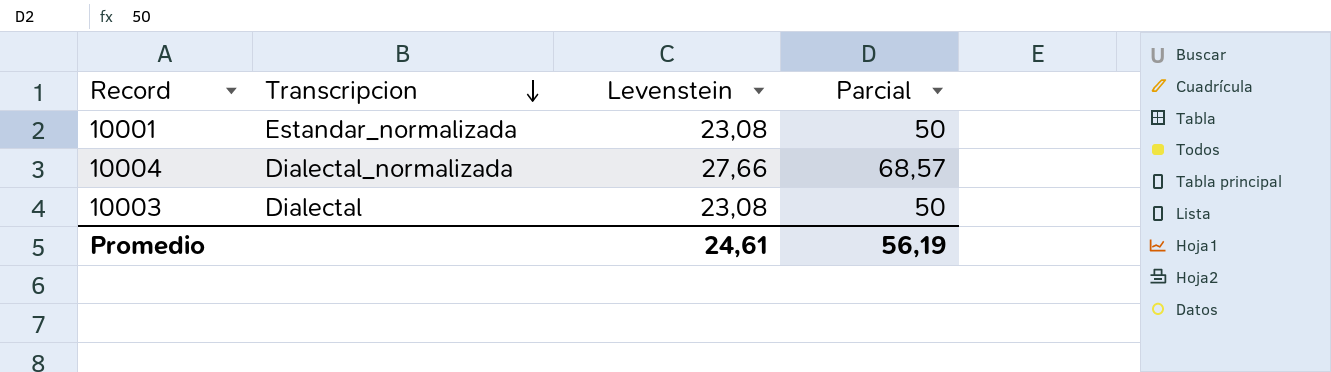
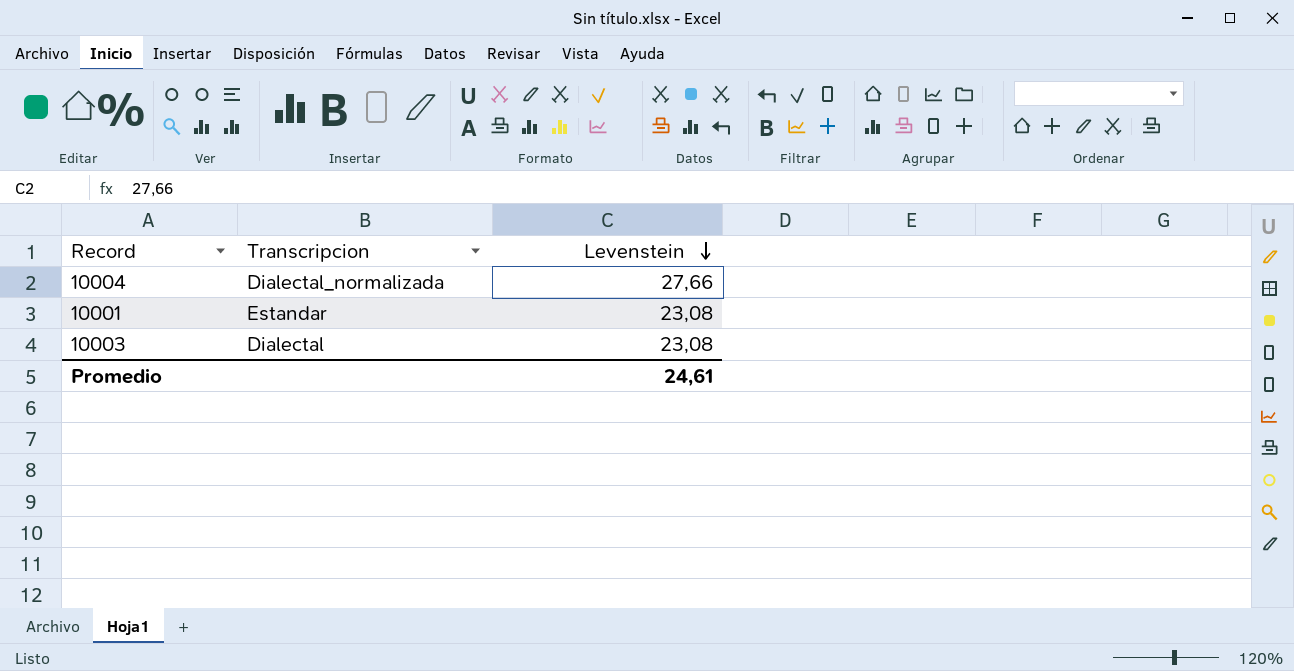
row order: Transcripcion descending -> Levenstein descending
column Parcial | position: 4 -> none
10001 | Transcripcion: Estandar_normalizada -> Estandar

